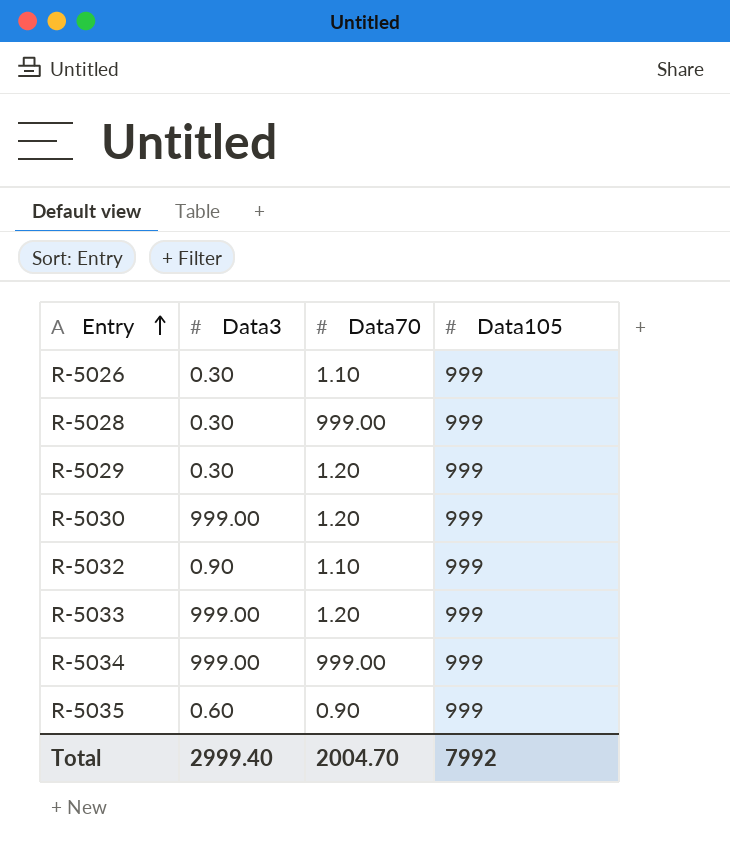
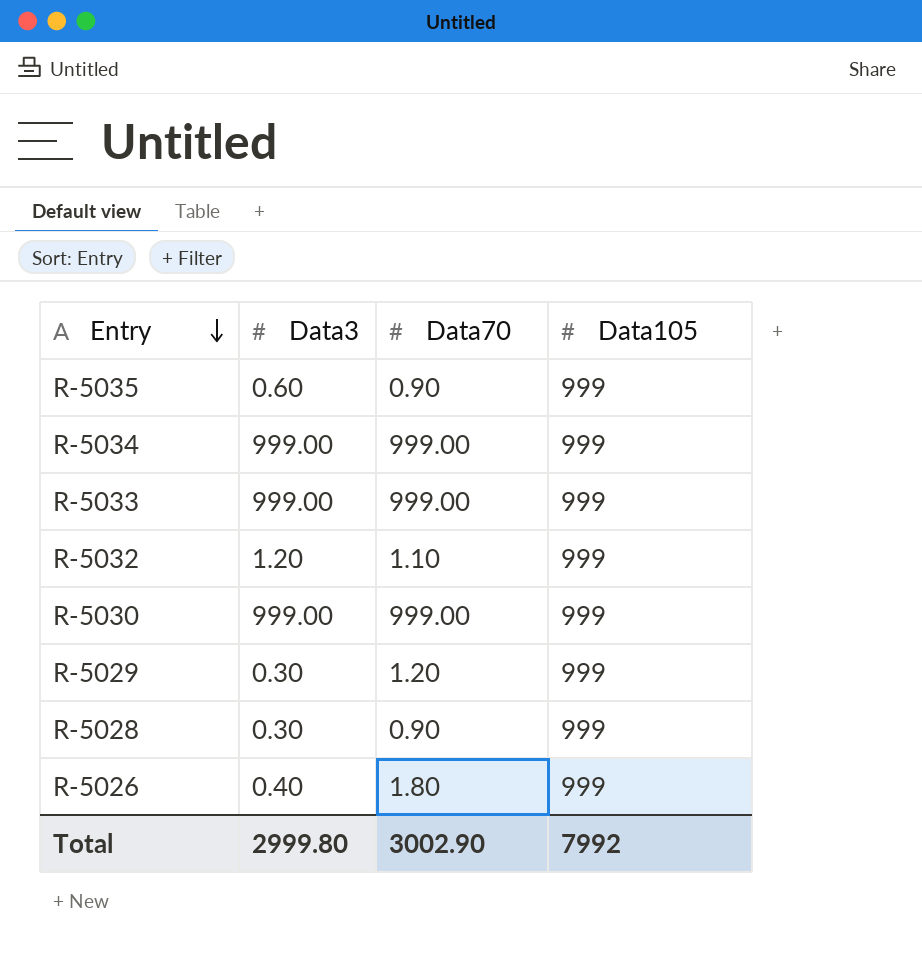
row order: Entry ascending -> Entry descending
R-5033 | Data70: 1.20 -> 999.00
R-5032 | Data3: 0.90 -> 1.20
R-5030 | Data70: 1.20 -> 999.00
R-5028 | Data70: 999.00 -> 0.90
R-5026 | Data3: 0.30 -> 0.40
R-5026 | Data70: 1.10 -> 1.80
Total | Data3: 2999.40 -> 2999.80
Total | Data70: 2004.70 -> 3002.90

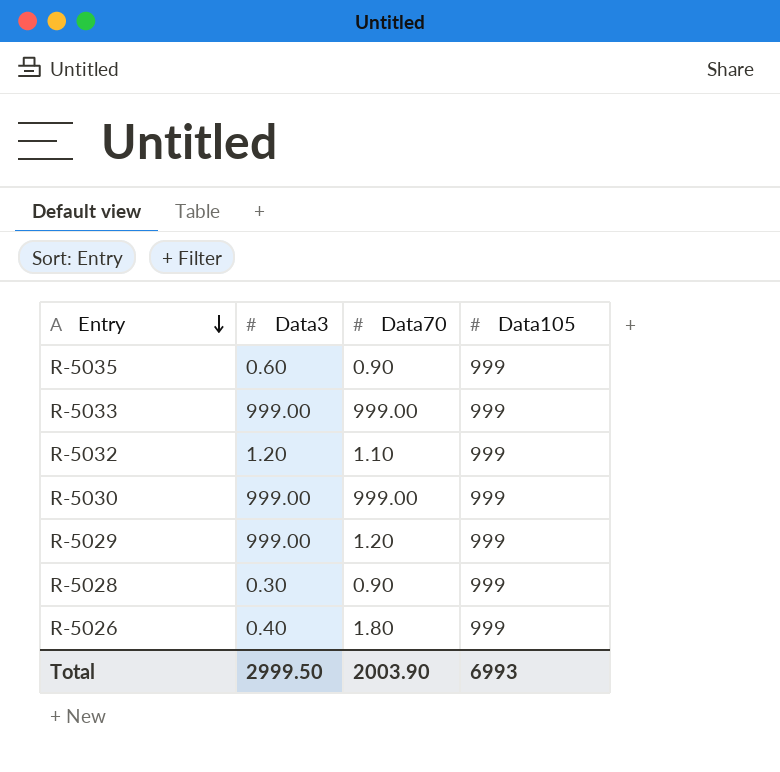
row R-5034: 999.00 | 999.00 | 999 -> none
R-5029 | Data3: 0.30 -> 999.00
Total | Data3: 2999.80 -> 2999.50
Total | Data70: 3002.90 -> 2003.90
Total | Data105: 7992 -> 6993

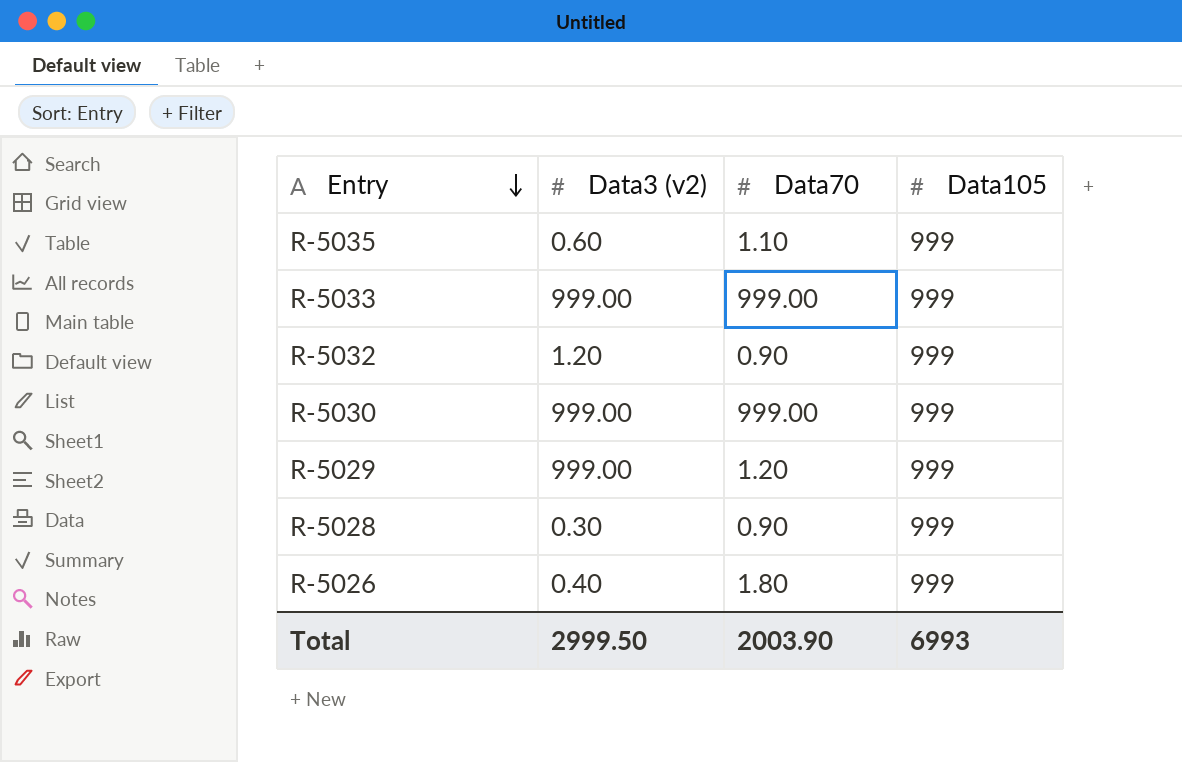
column name: Data3 -> Data3 (v2)
R-5035 | Data70: 0.90 -> 1.10
R-5032 | Data70: 1.10 -> 0.90

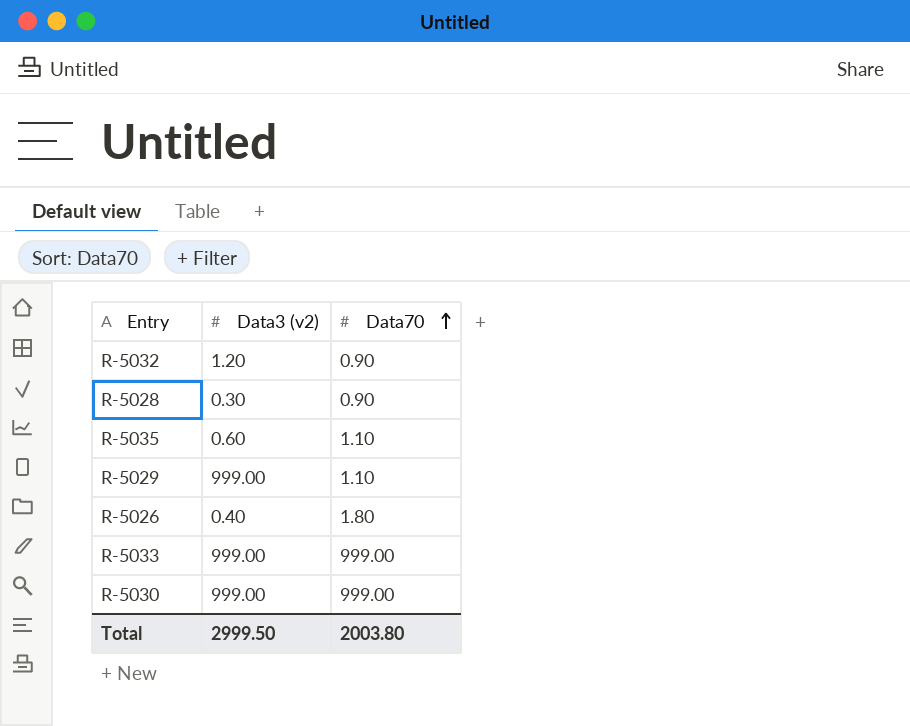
row order: Entry descending -> Data70 ascending
column Data105 | position: 4 -> none
R-5029 | Data70: 1.20 -> 1.10
Total | Data70: 2003.90 -> 2003.80

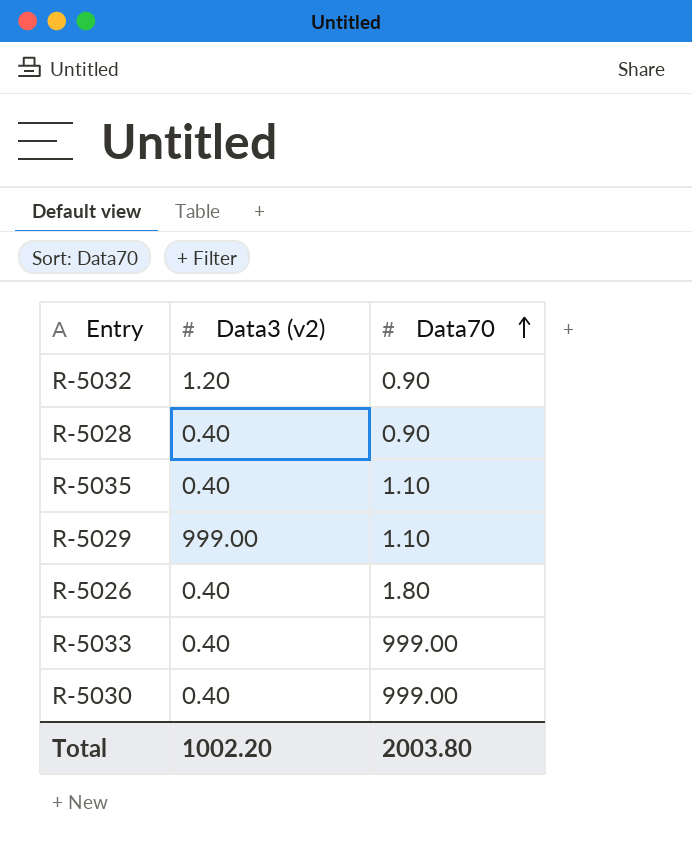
R-5028 | Data3 (v2): 0.30 -> 0.40
R-5035 | Data3 (v2): 0.60 -> 0.40
R-5033 | Data3 (v2): 999.00 -> 0.40
R-5030 | Data3 (v2): 999.00 -> 0.40
Total | Data3 (v2): 2999.50 -> 1002.20

